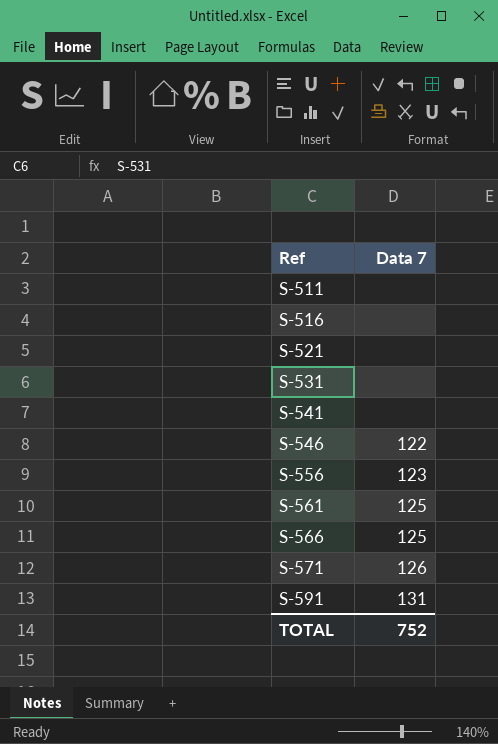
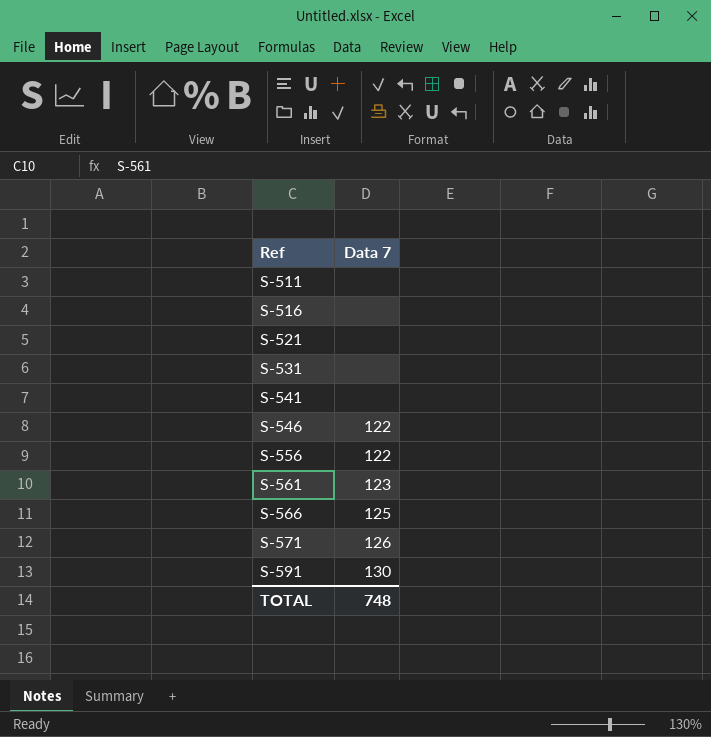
S-556 | Data 7: 123 -> 122
S-561 | Data 7: 125 -> 123
S-591 | Data 7: 131 -> 130
TOTAL | Data 7: 752 -> 748

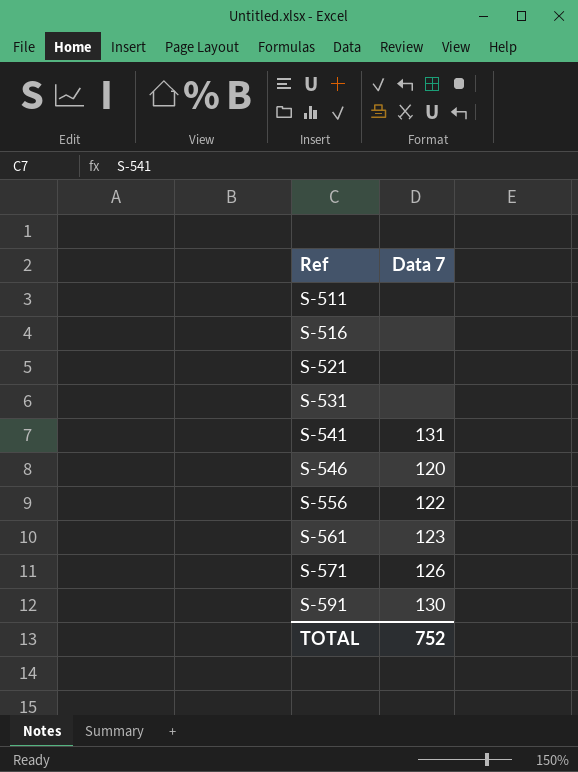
row S-566: 125 -> none
S-541 | Data 7: none -> 131
S-546 | Data 7: 122 -> 120
TOTAL | Data 7: 748 -> 752

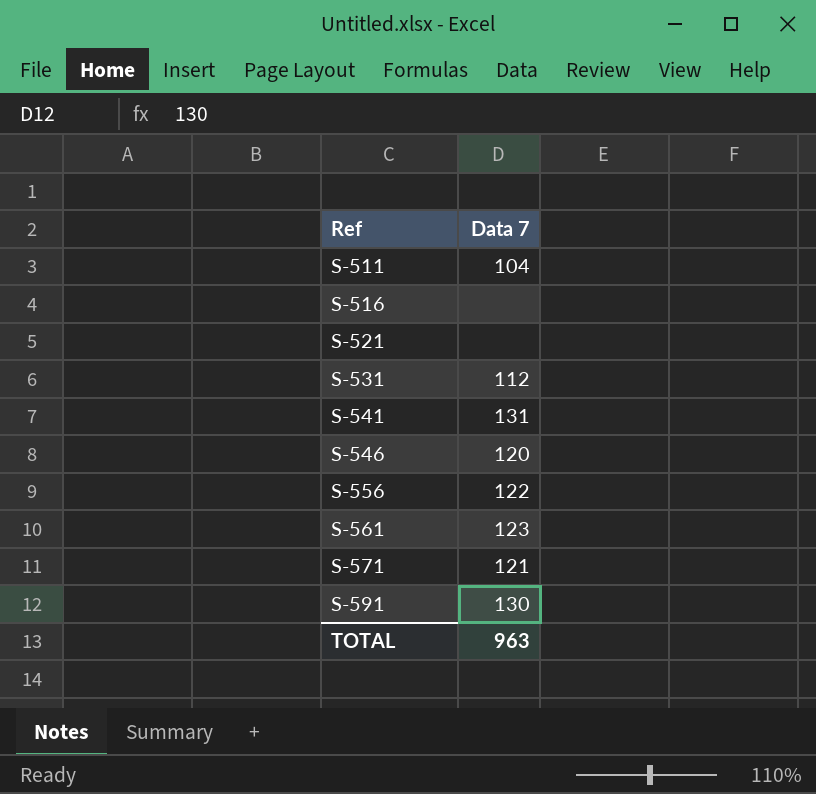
S-511 | Data 7: none -> 104
S-531 | Data 7: none -> 112
S-571 | Data 7: 126 -> 121
TOTAL | Data 7: 752 -> 963

